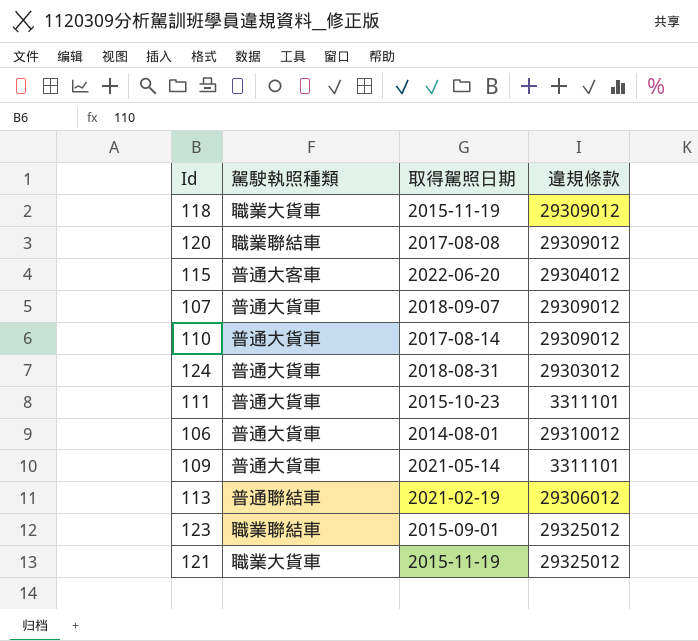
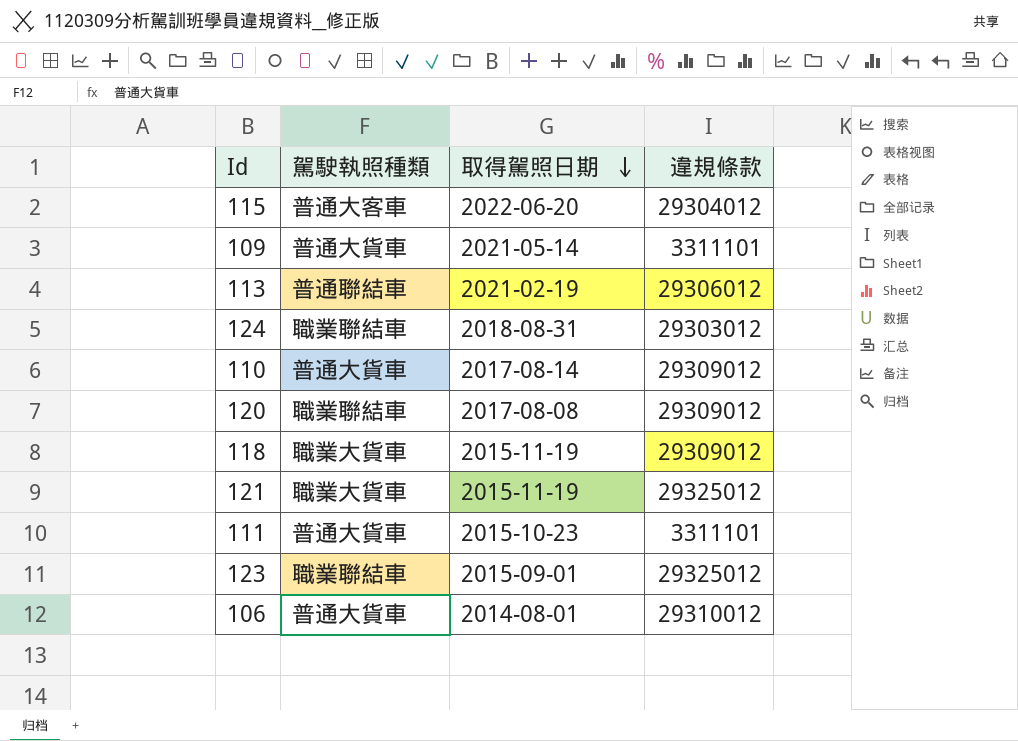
row order: none -> 取得駕照日期 descending
row 107: 普通大貨車 | 2018-09-07 | 29309012 -> none
124 | 駕駛執照種類: 普通大貨車 -> 職業聯結車

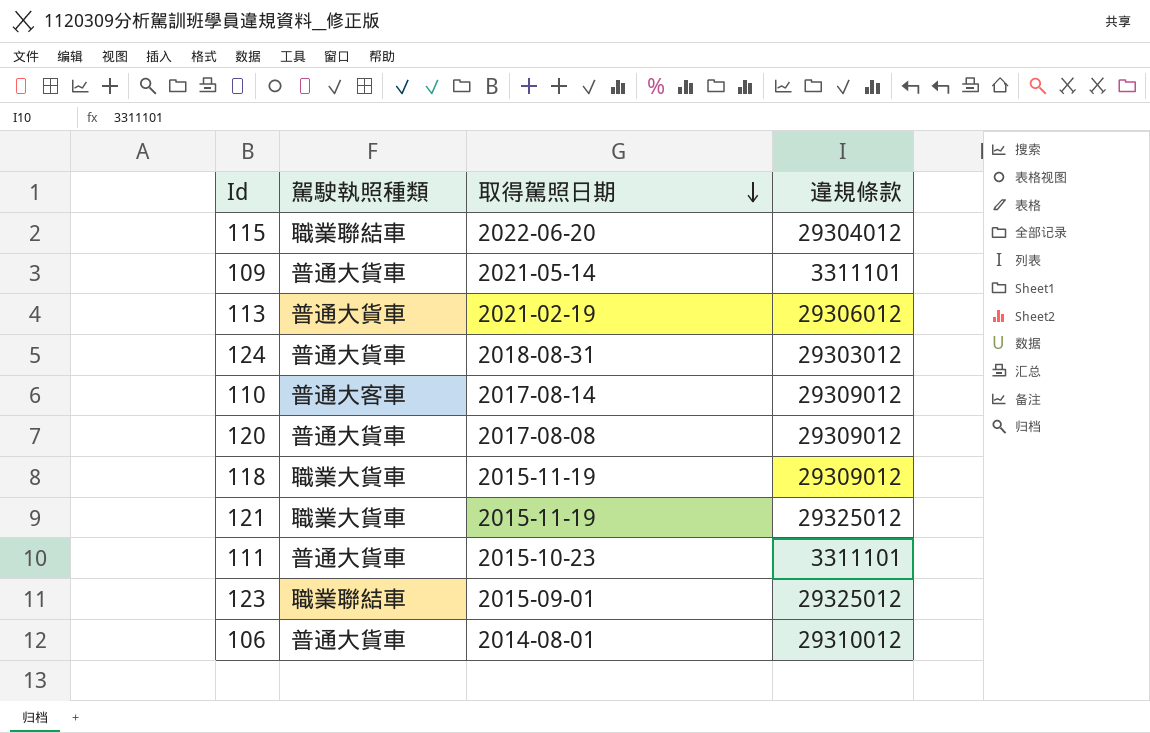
115 | 駕駛執照種類: 普通大客車 -> 職業聯結車
113 | 駕駛執照種類: 普通聯結車 -> 普通大貨車
124 | 駕駛執照種類: 職業聯結車 -> 普通大貨車
110 | 駕駛執照種類: 普通大貨車 -> 普通大客車
120 | 駕駛執照種類: 職業聯結車 -> 普通大貨車

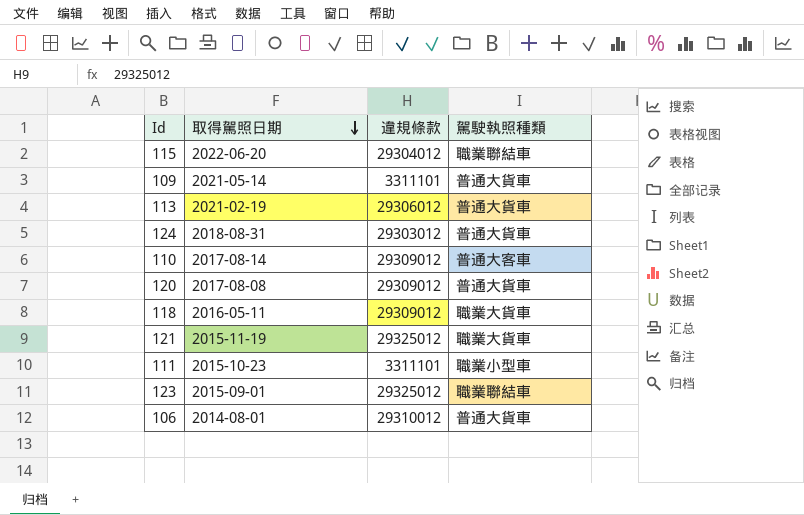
column 駕駛執照種類 | position: 2 -> 4
118 | 取得駕照日期: 2015-11-19 -> 2016-05-11
111 | 駕駛執照種類: 普通大貨車 -> 職業小型車

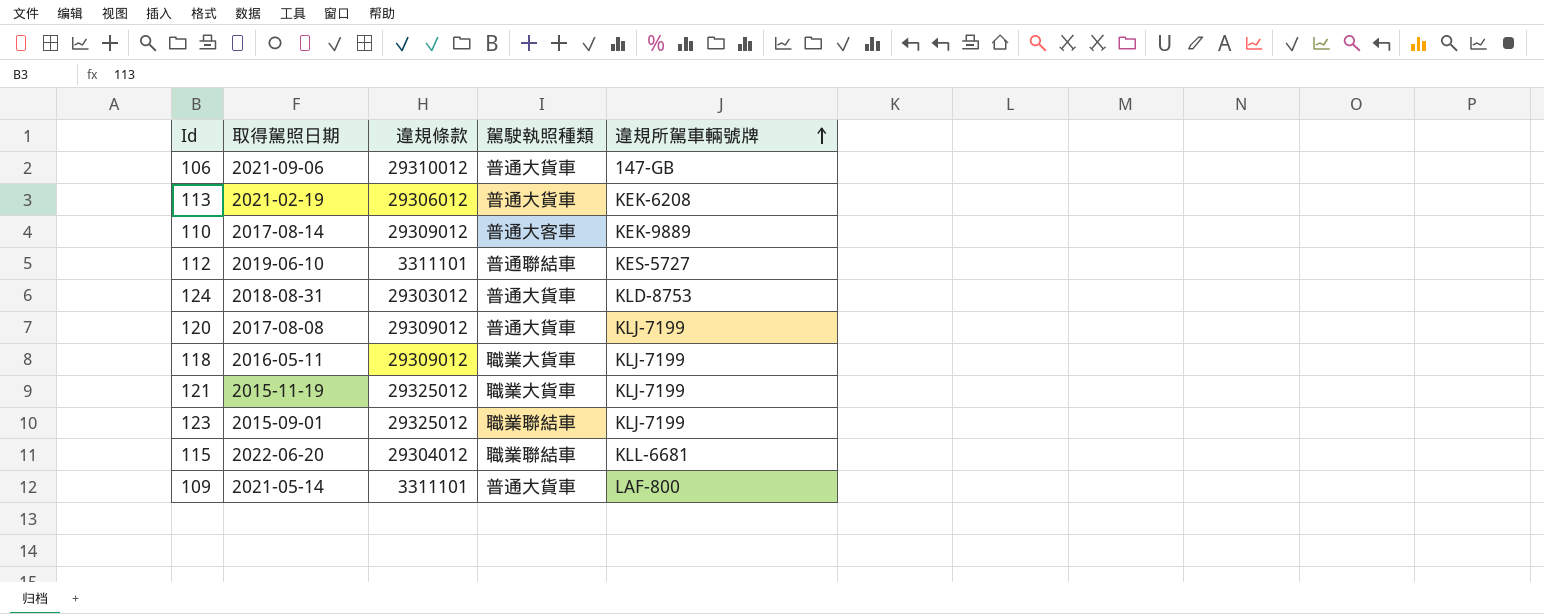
row order: 取得駕照日期 descending -> 違規所駕車輛號牌 ascending
column 違規所駕車輛號牌 | position: none -> 5
row 111: 2015-10-23 | 3311101 | 職業小型車 -> none
106 | 取得駕照日期: 2014-08-01 -> 2021-09-06
row 112: none -> 2019-06-10 | 3311101 | 普通聯結車 | KES-5727

